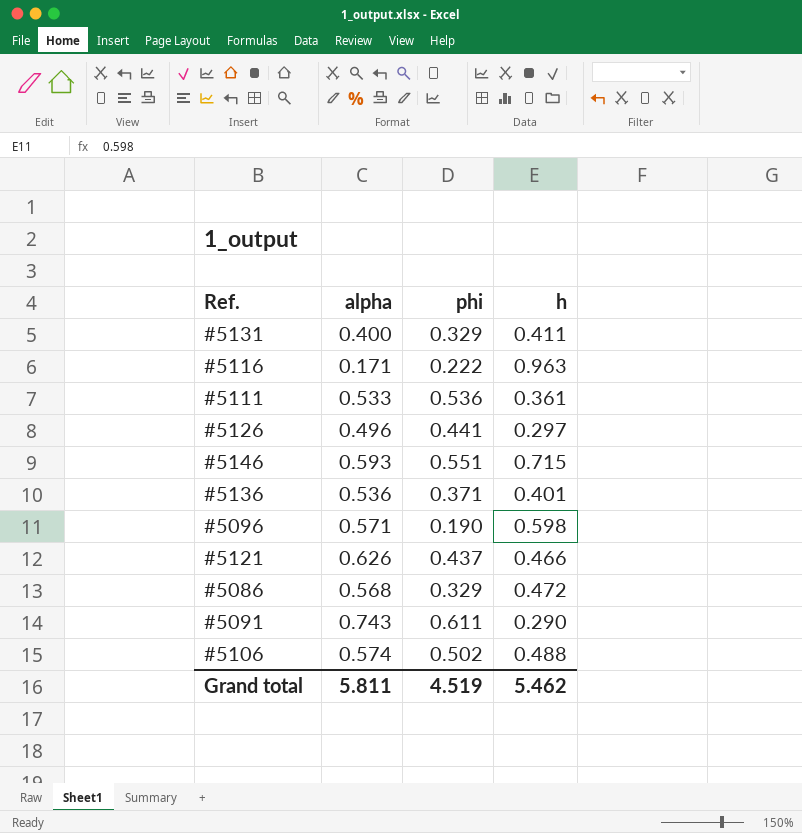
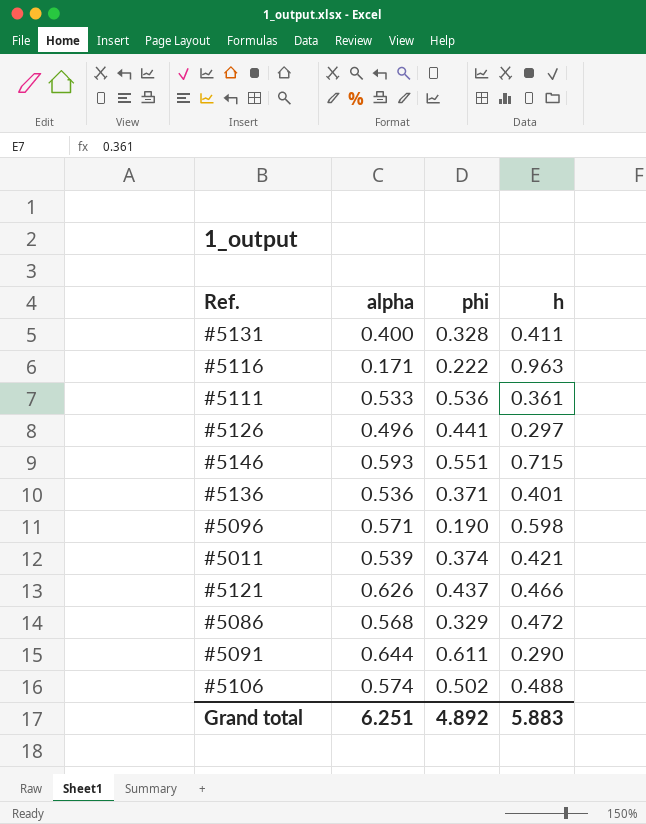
#5131 | phi: 0.329 -> 0.328
row #5011: none -> 0.539 | 0.374 | 0.421
#5091 | alpha: 0.743 -> 0.644
Grand total | alpha: 5.811 -> 6.251
Grand total | phi: 4.519 -> 4.892
Grand total | h: 5.462 -> 5.883

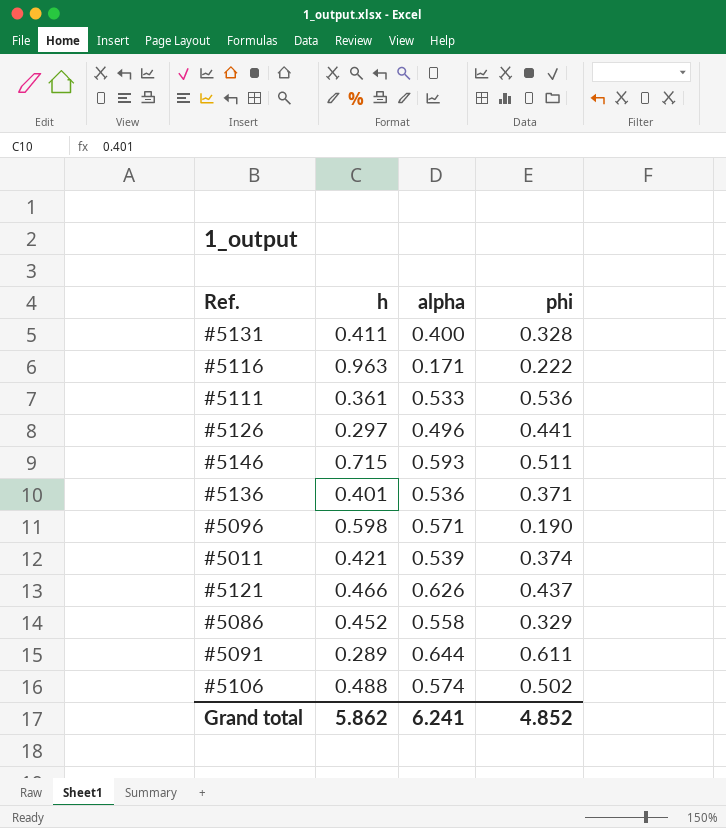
column h | position: 4 -> 2
#5146 | phi: 0.551 -> 0.511
#5086 | h: 0.472 -> 0.452
#5086 | alpha: 0.568 -> 0.558
#5091 | h: 0.290 -> 0.289
Grand total | h: 5.883 -> 5.862
Grand total | alpha: 6.251 -> 6.241
Grand total | phi: 4.892 -> 4.852

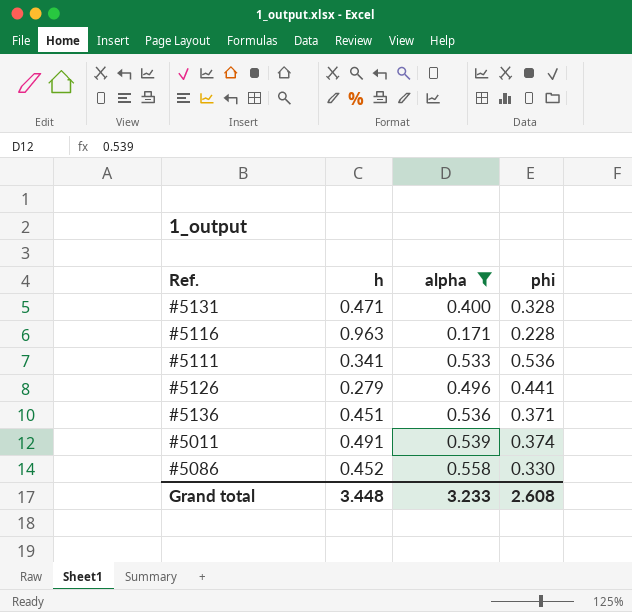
filter: none -> alpha <= 0.558
#5131 | h: 0.411 -> 0.471
#5116 | phi: 0.222 -> 0.228
#5111 | h: 0.361 -> 0.341
#5126 | h: 0.297 -> 0.279
#5136 | h: 0.401 -> 0.451
#5011 | h: 0.421 -> 0.491
#5086 | phi: 0.329 -> 0.330
Grand total | h: 5.862 -> 3.448
Grand total | alpha: 6.241 -> 3.233
Grand total | phi: 4.852 -> 2.608

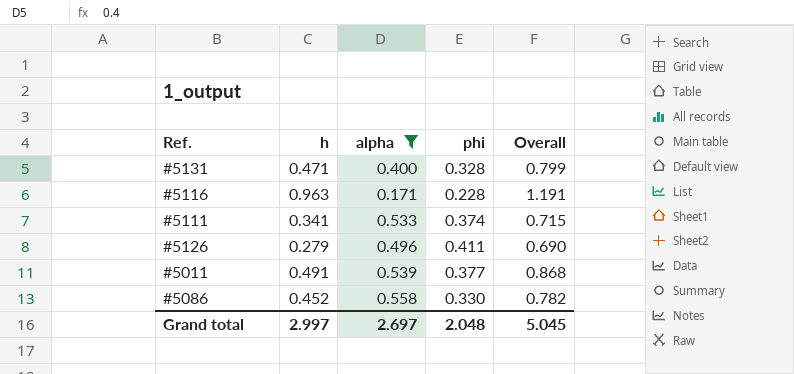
column Overall | formula: none -> [h] + [phi]
row #5136: 0.451 | 0.536 | 0.371 -> none
#5111 | phi: 0.536 -> 0.374
#5126 | phi: 0.441 -> 0.411
#5011 | phi: 0.374 -> 0.377
Grand total | h: 3.448 -> 2.997
Grand total | alpha: 3.233 -> 2.697
Grand total | phi: 2.608 -> 2.048

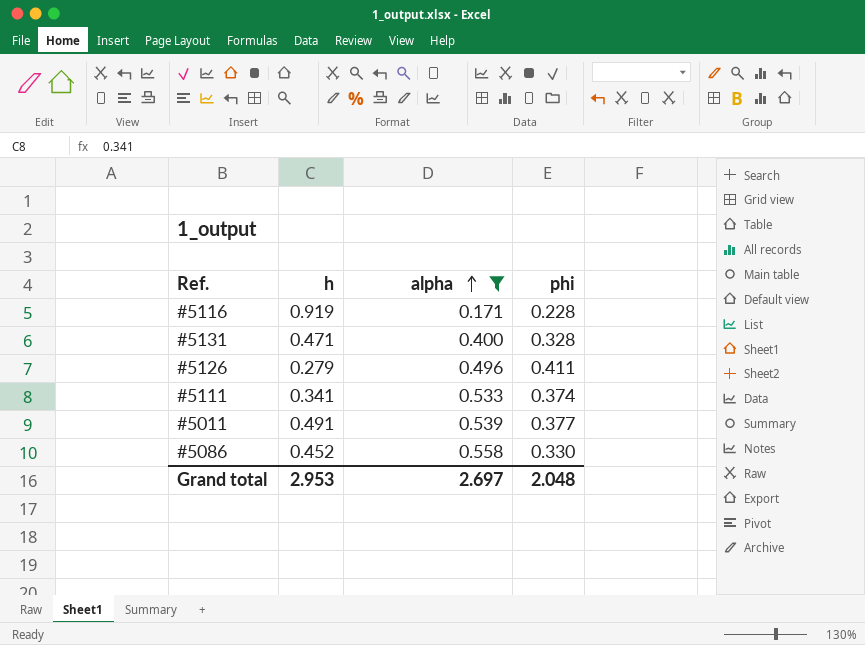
row order: none -> alpha ascending
column Overall | formula: [h] + [phi] -> none
#5116 | h: 0.963 -> 0.919
Grand total | h: 2.997 -> 2.953

